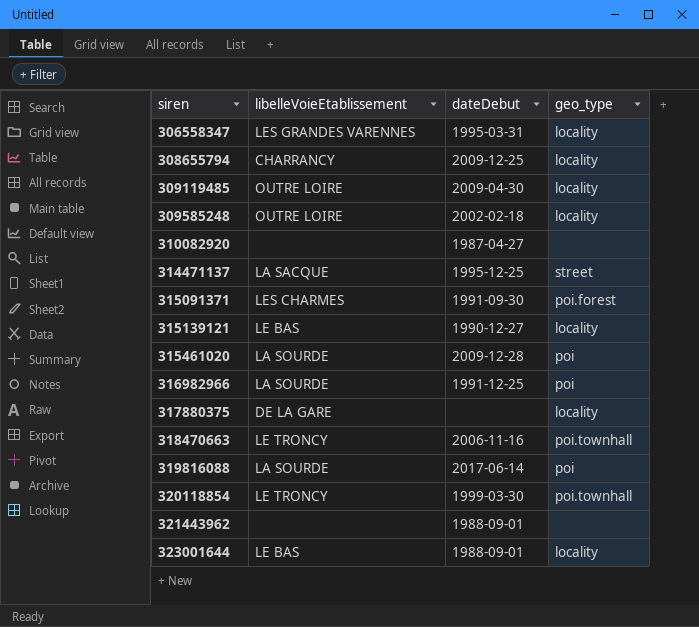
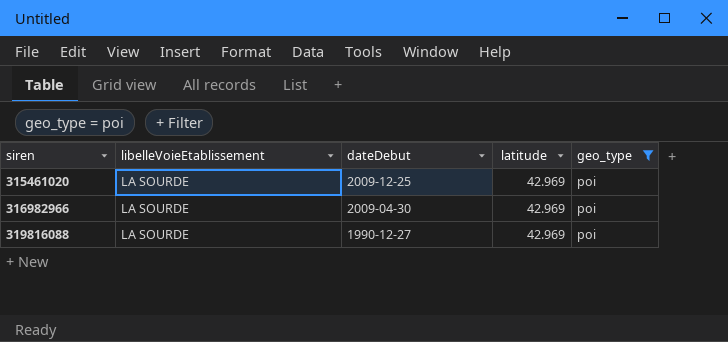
filter: none -> geo_type = poi
column latitude | position: none -> 4
315461020 | dateDebut: 2009-12-28 -> 2009-12-25
316982966 | dateDebut: 1991-12-25 -> 2009-04-30
319816088 | dateDebut: 2017-06-14 -> 1990-12-27

